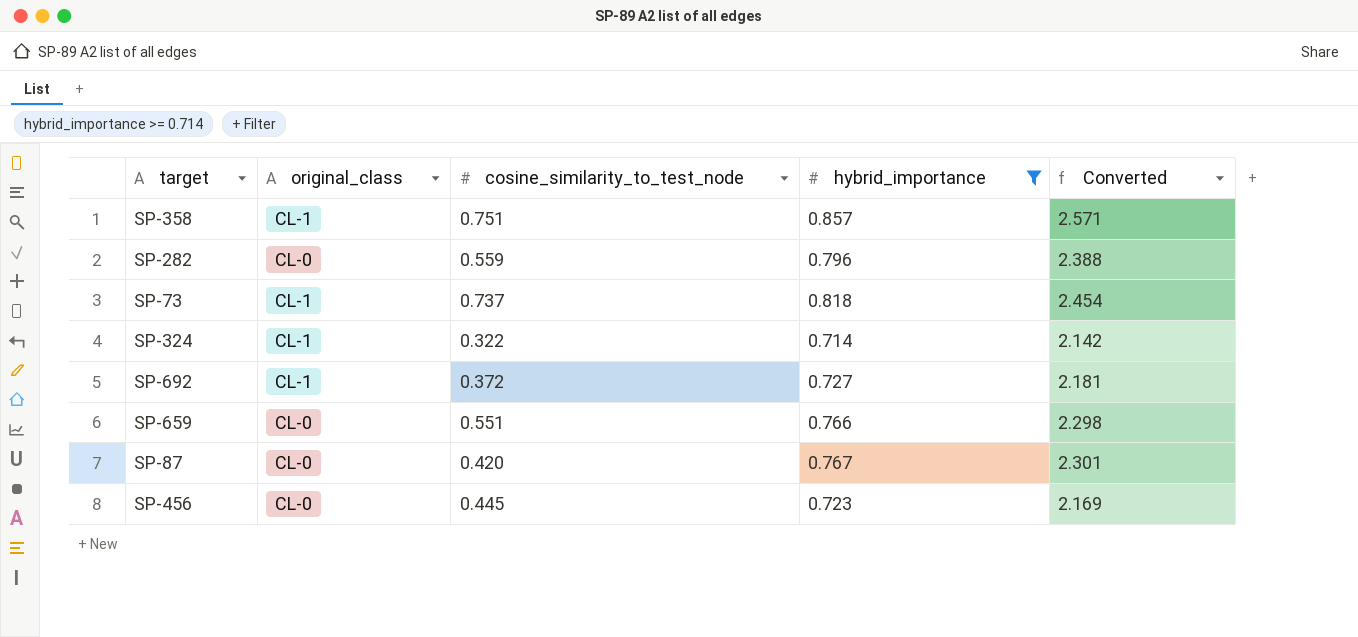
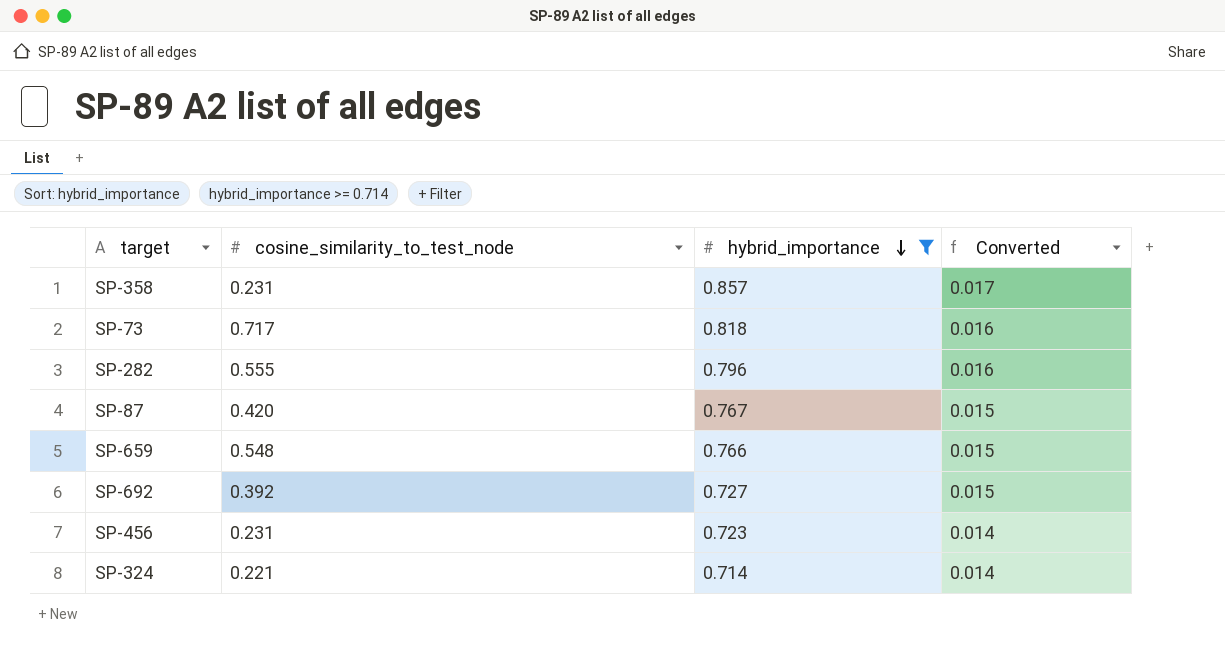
row order: none -> hybrid_importance descending
column original_class | position: 2 -> none
column Converted | formula: [hybrid_importance] * 3 -> [hybrid_importance] * 0.02
SP-358 | cosine_similarity_to_test_node: 0.751 -> 0.231
SP-73 | cosine_similarity_to_test_node: 0.737 -> 0.717
SP-282 | cosine_similarity_to_test_node: 0.559 -> 0.555
SP-659 | cosine_similarity_to_test_node: 0.551 -> 0.548
SP-692 | cosine_similarity_to_test_node: 0.372 -> 0.392
SP-456 | cosine_similarity_to_test_node: 0.445 -> 0.231
SP-324 | cosine_similarity_to_test_node: 0.322 -> 0.221

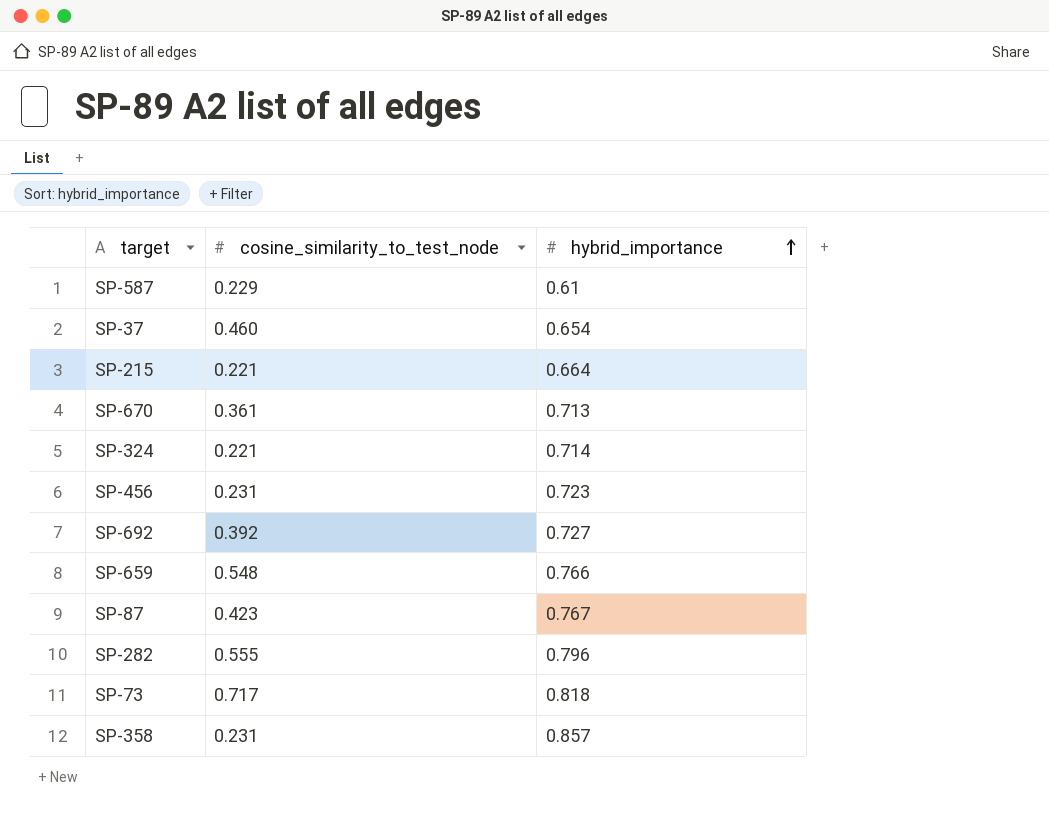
filter: hybrid_importance >= 0.714 -> none
row order: hybrid_importance descending -> hybrid_importance ascending
column Converted | formula: [hybrid_importance] * 0.02 -> none
SP-87 | cosine_similarity_to_test_node: 0.420 -> 0.423

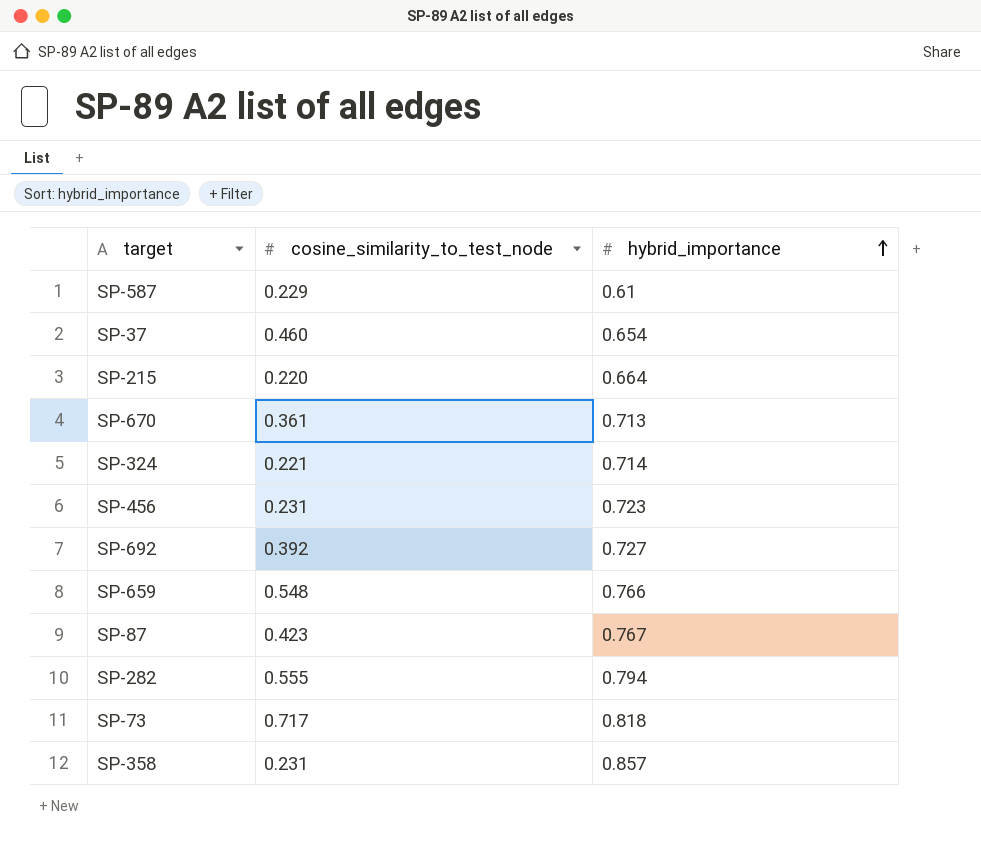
SP-215 | cosine_similarity_to_test_node: 0.221 -> 0.220
SP-282 | hybrid_importance: 0.796 -> 0.794

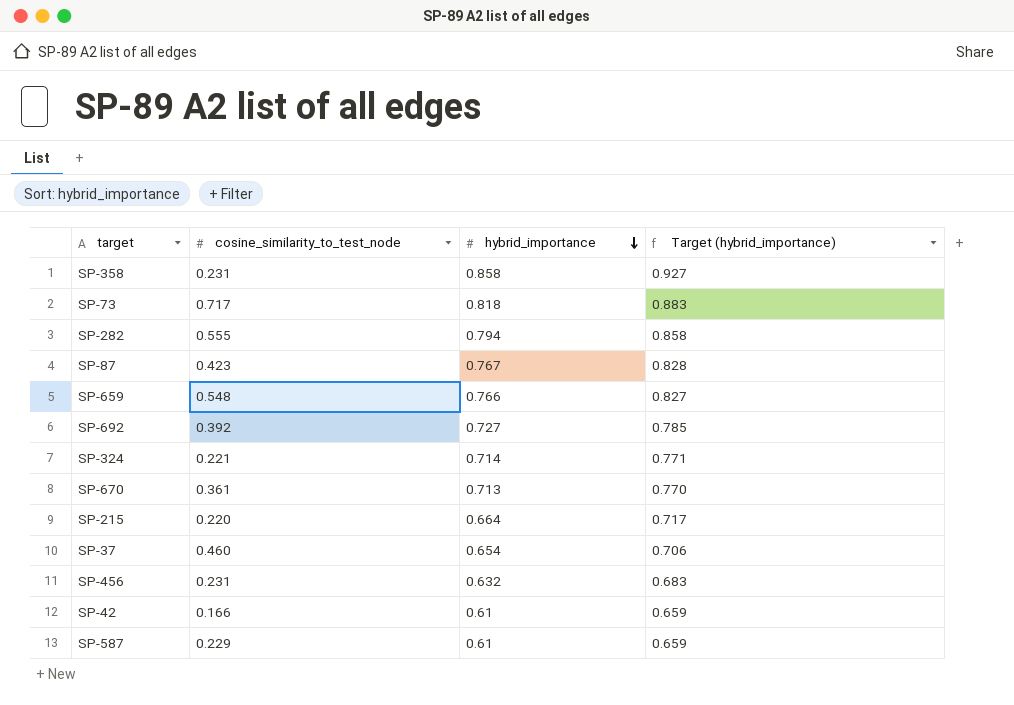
row order: hybrid_importance ascending -> hybrid_importance descending
column Target (hybrid_importance) | formula: none -> [hybrid_importance] * 1.08
SP-358 | hybrid_importance: 0.857 -> 0.858
SP-456 | hybrid_importance: 0.723 -> 0.632
row SP-42: none -> 0.166 | 0.61 | 0.659

